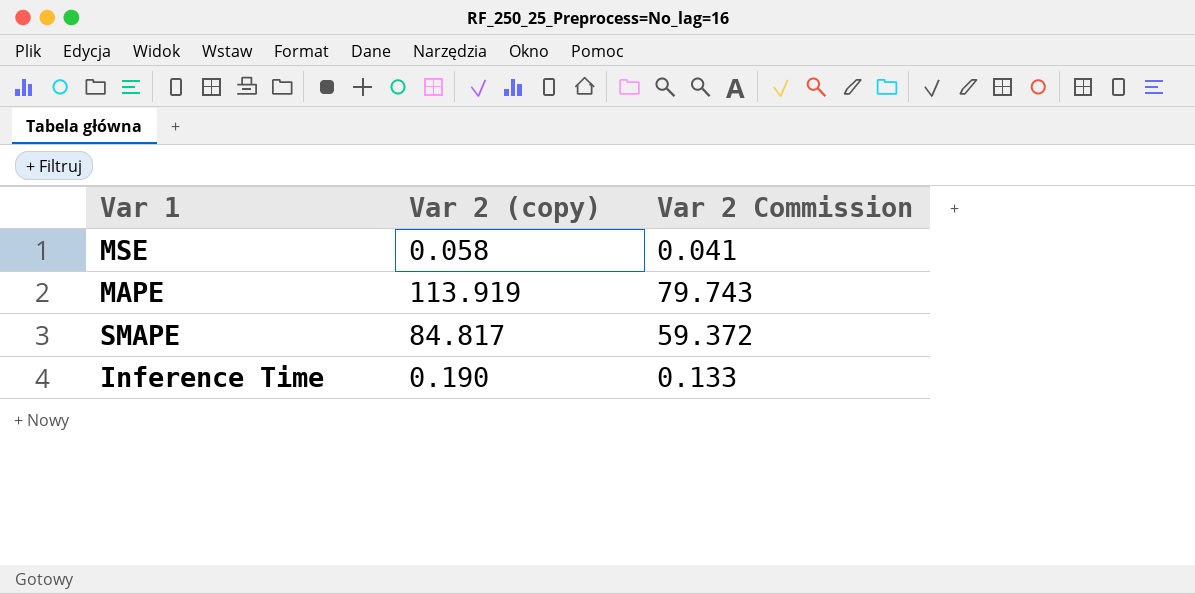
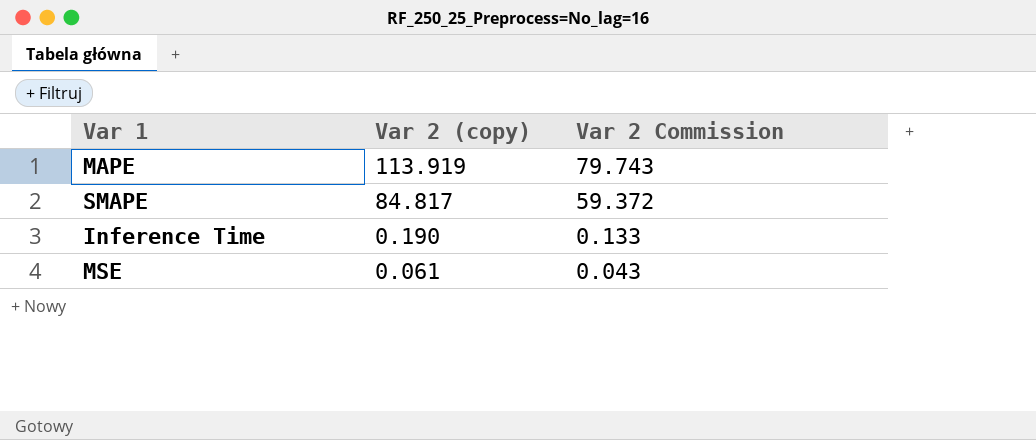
row order: none -> Var 2 (copy) descending
MSE | Var 2 (copy): 0.058 -> 0.061
MSE | Var 2 Commission: 0.041 -> 0.043

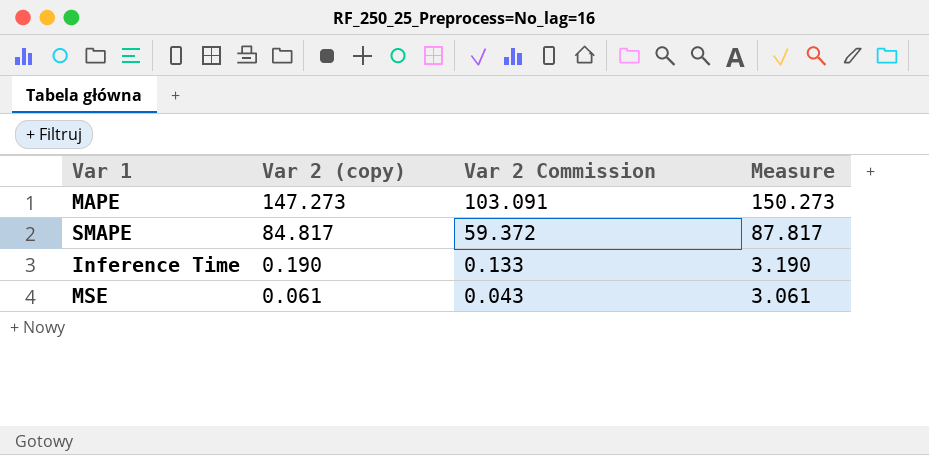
column Measure | formula: none -> [Var 2 (copy)] + 3
MAPE | Var 2 (copy): 113.919 -> 147.273
MAPE | Var 2 Commission: 79.743 -> 103.091

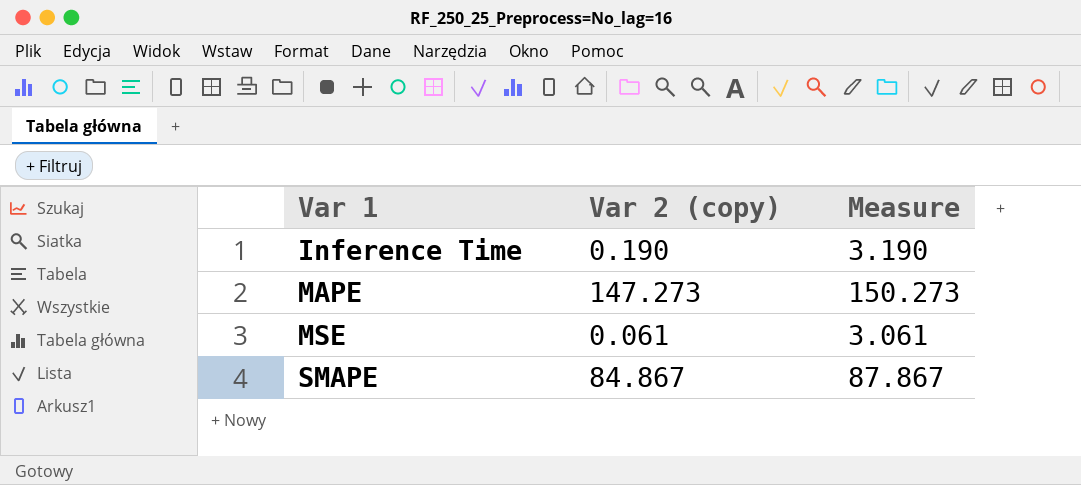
row order: Var 2 (copy) descending -> Var 1 ascending
column Var 2 Commission | formula: [Var 2 (copy)] * 0.7 -> none
SMAPE | Var 2 (copy): 84.817 -> 84.867
SMAPE | Measure: 87.817 -> 87.867

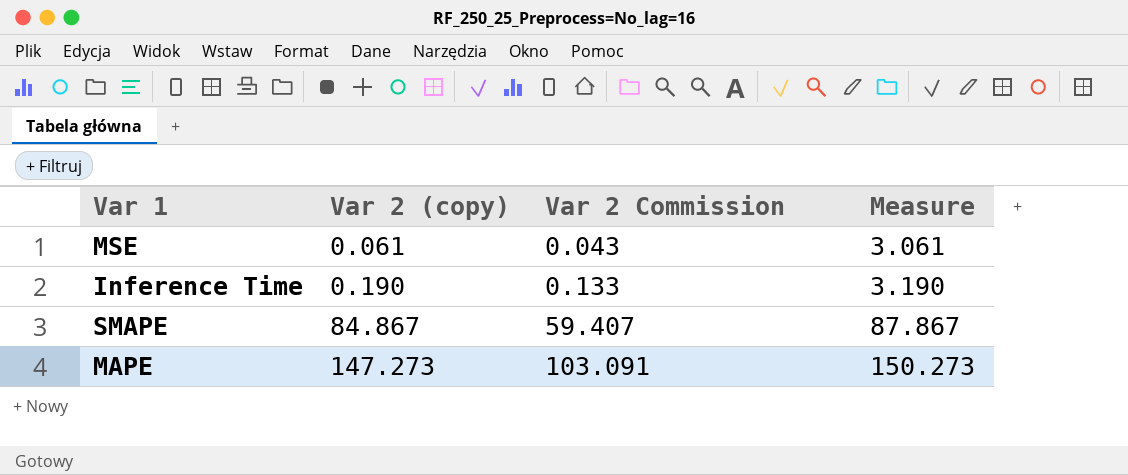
row order: Var 1 ascending -> Var 2 (copy) ascending
column Var 2 Commission | formula: none -> [Var 2 (copy)] * 0.7

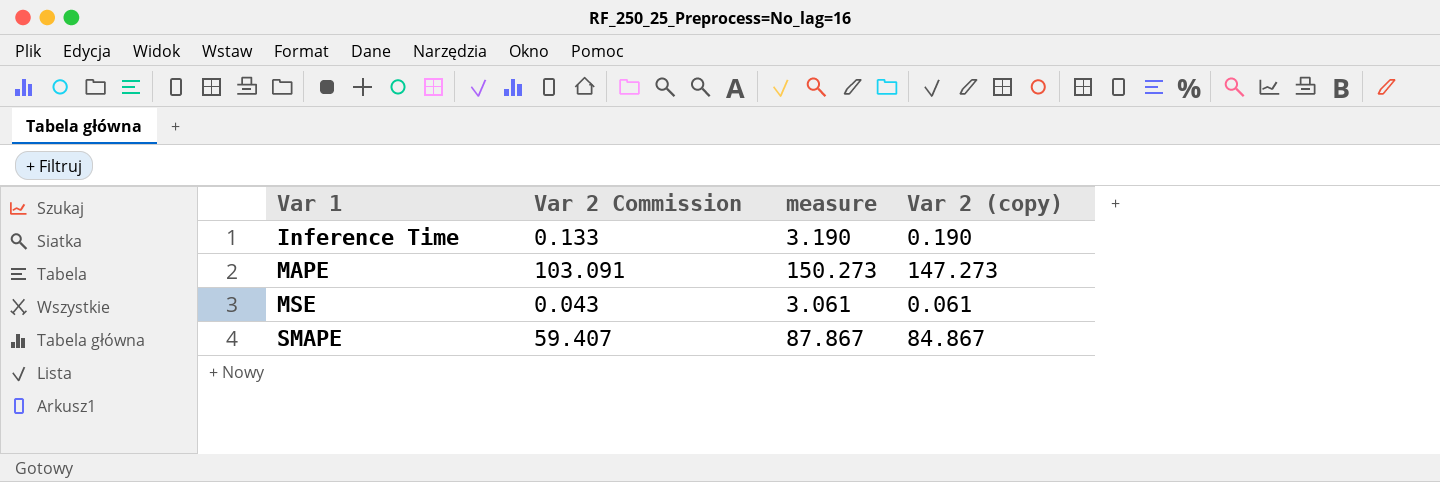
row order: Var 2 (copy) ascending -> Var 1 ascending
column name: Measure -> measure
column Var 2 (copy) | position: 2 -> 4

